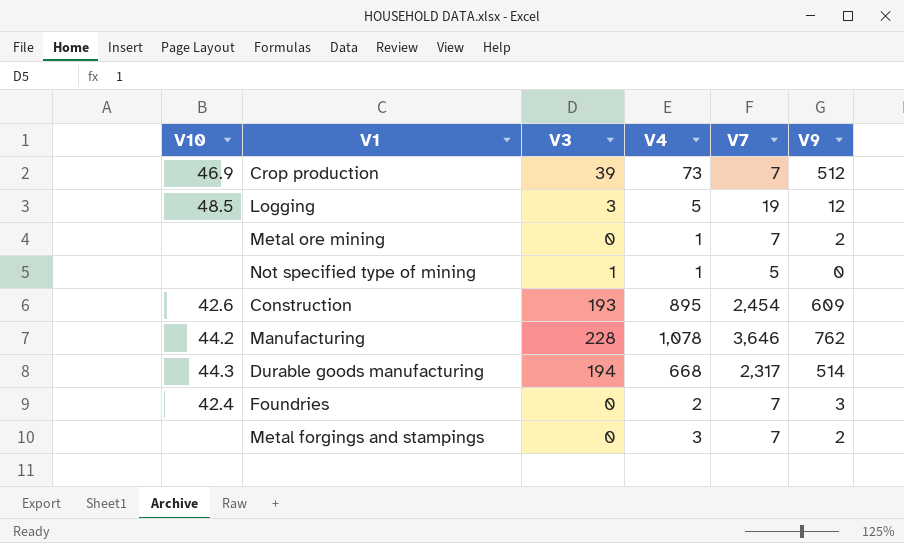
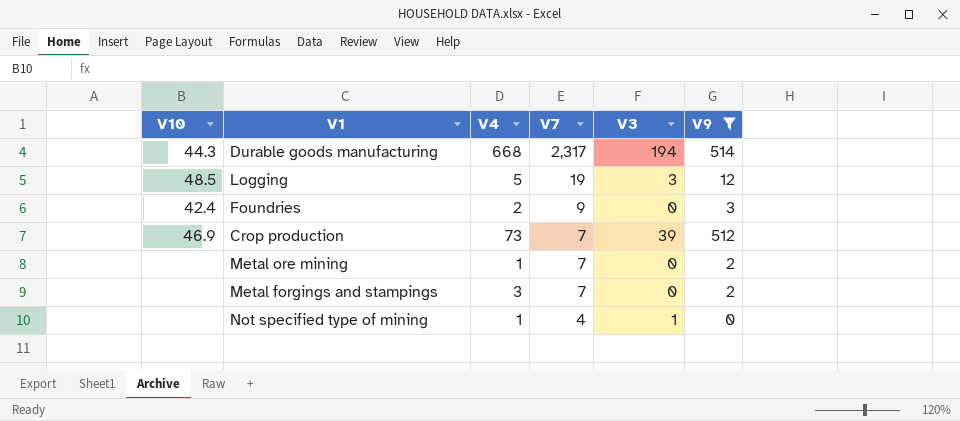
filter: none -> V9 <= 514
row order: none -> V7 descending
column V3 | position: 3 -> 5
Foundries | V7: 7 -> 9
Not specified type of mining | V7: 5 -> 4

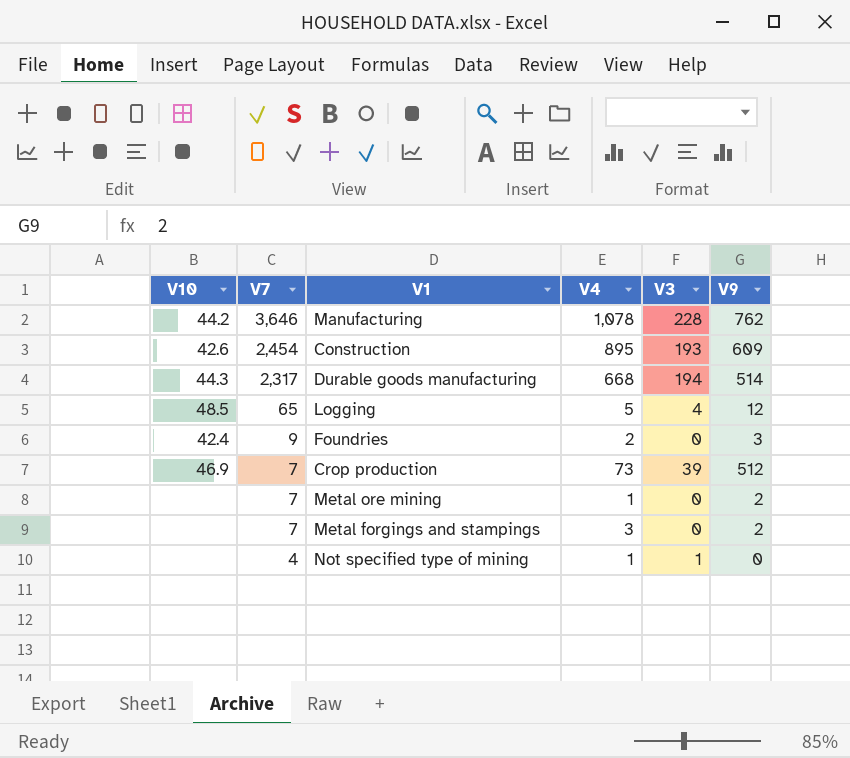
filter: V9 <= 514 -> none
column V7 | position: 4 -> 2
Logging | V7: 19 -> 65
Logging | V3: 3 -> 4

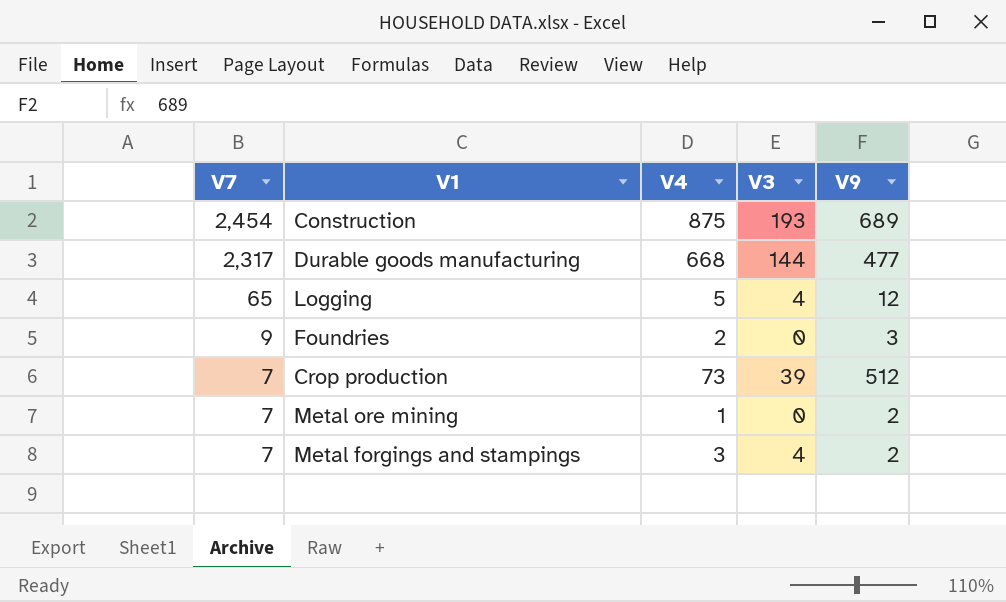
column V10 | position: 1 -> none
row Manufacturing: 44.2 | 3,646 | 1,078 | 228 | 762 -> none
row Not specified type of mining: none | 4 | 1 | 1 | 0 -> none
Construction | V4: 895 -> 875
Construction | V9: 609 -> 689
Durable goods manufacturing | V3: 194 -> 144
Durable goods manufacturing | V9: 514 -> 477
Metal forgings and stampings | V3: 0 -> 4

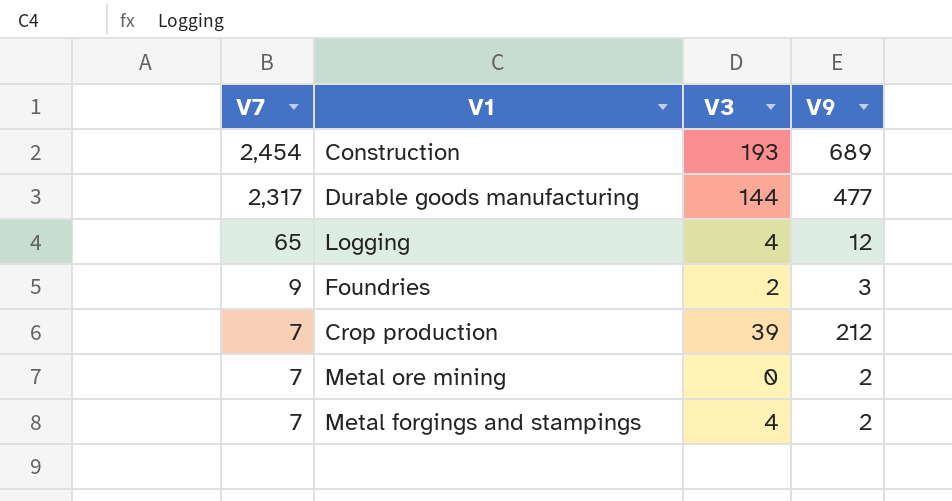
column V4 | position: 3 -> none
Foundries | V3: 0 -> 2
Crop production | V9: 512 -> 212

